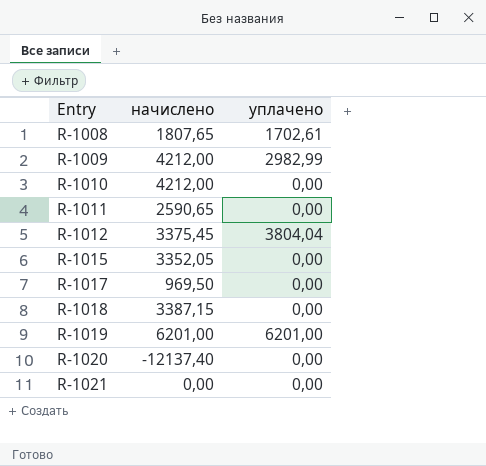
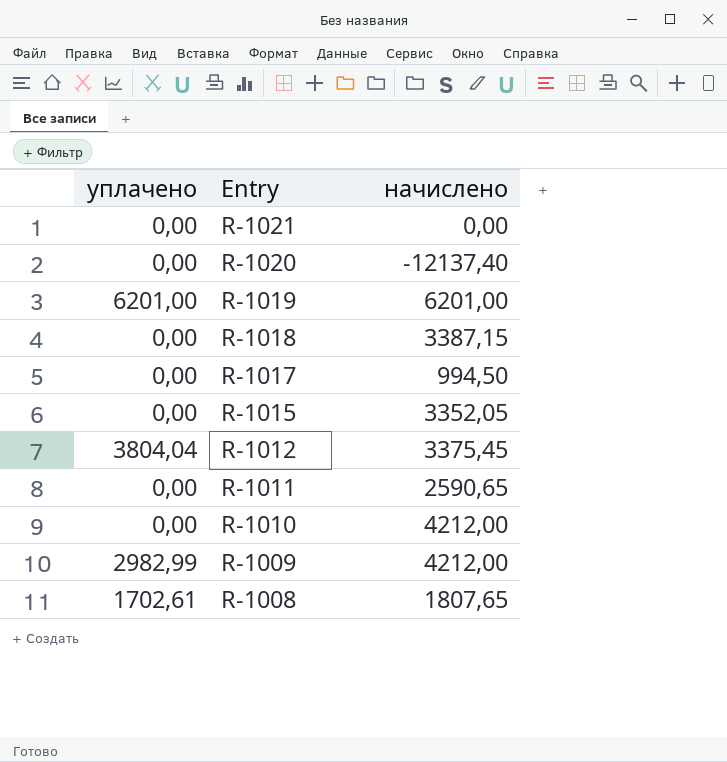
row order: Entry ascending -> Entry descending
column уплачено | position: 3 -> 1
R-1017 | начислено: 969,50 -> 994,50

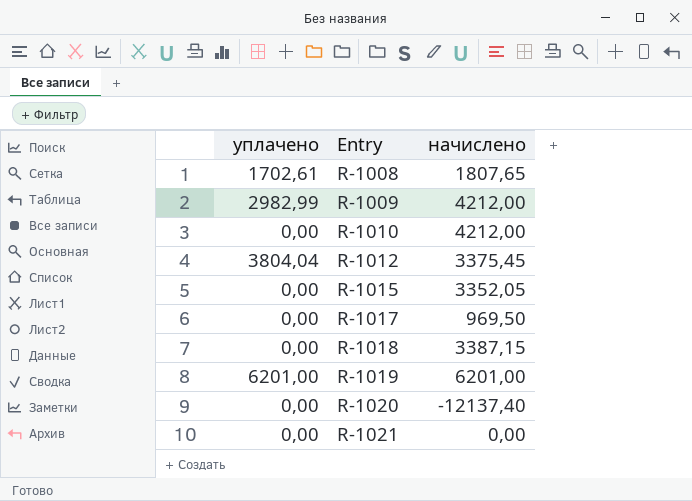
row order: Entry descending -> Entry ascending
row R-1011: 0,00 | 2590,65 -> none
R-1017 | начислено: 994,50 -> 969,50

